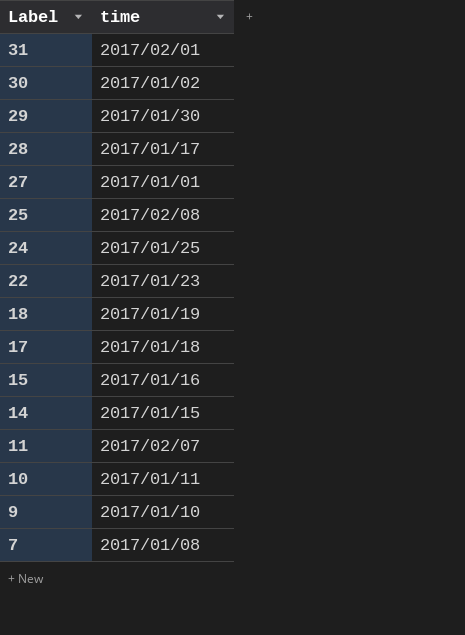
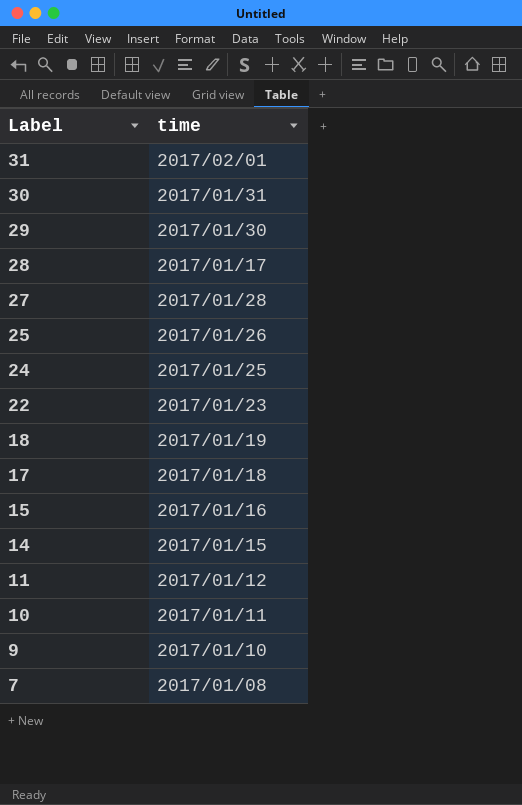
30 | time: 2017/01/02 -> 2017/01/31
27 | time: 2017/01/01 -> 2017/01/28
25 | time: 2017/02/08 -> 2017/01/26
11 | time: 2017/02/07 -> 2017/01/12

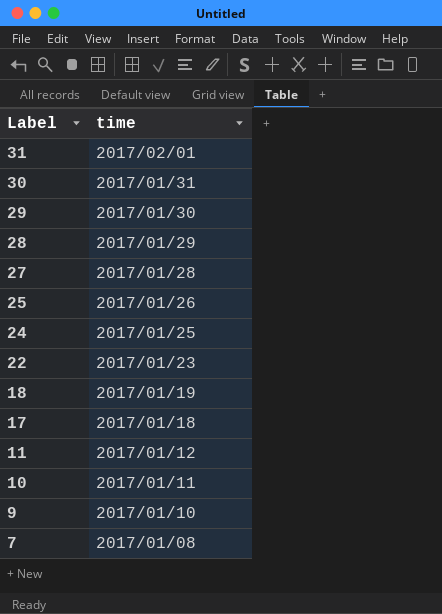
row 15: 2017/01/16 -> none
row 14: 2017/01/15 -> none
28 | time: 2017/01/17 -> 2017/01/29

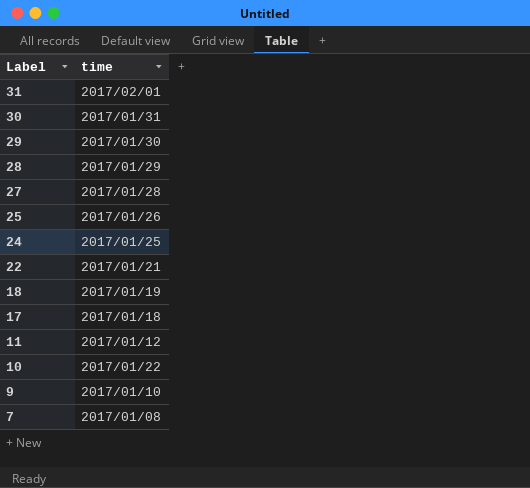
22 | time: 2017/01/23 -> 2017/01/21
10 | time: 2017/01/11 -> 2017/01/22

